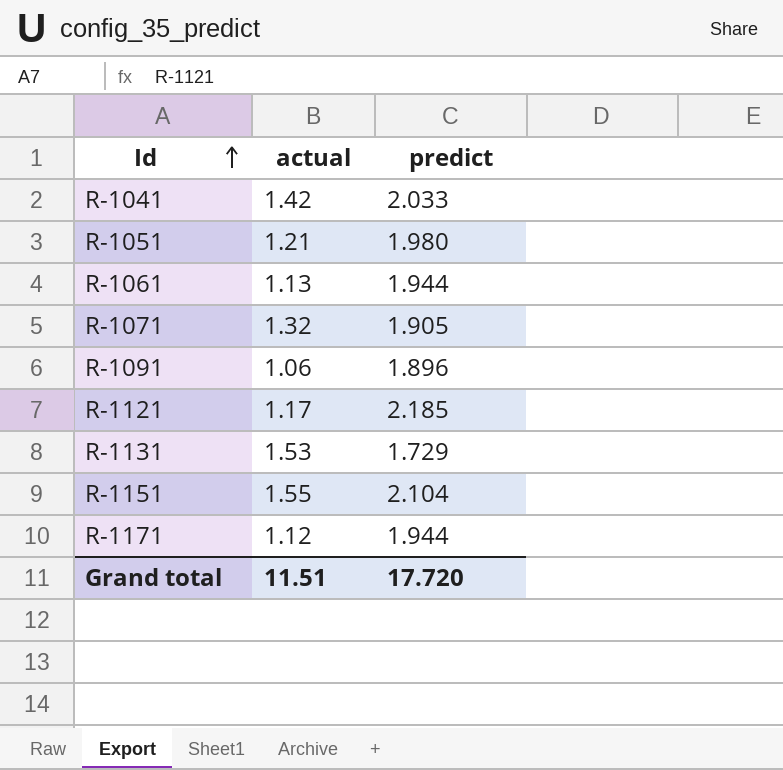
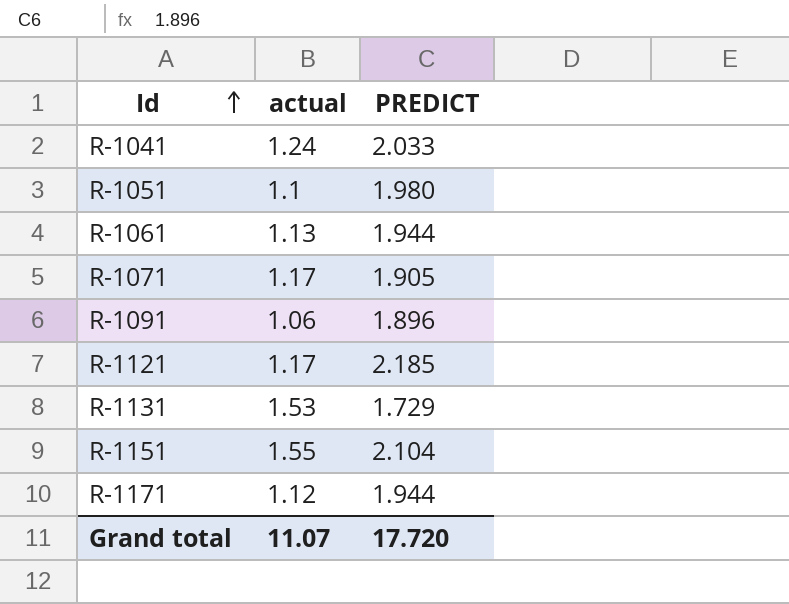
column name: predict -> PREDICT
R-1041 | actual: 1.42 -> 1.24
R-1051 | actual: 1.21 -> 1.1
R-1071 | actual: 1.32 -> 1.17
Grand total | actual: 11.51 -> 11.07

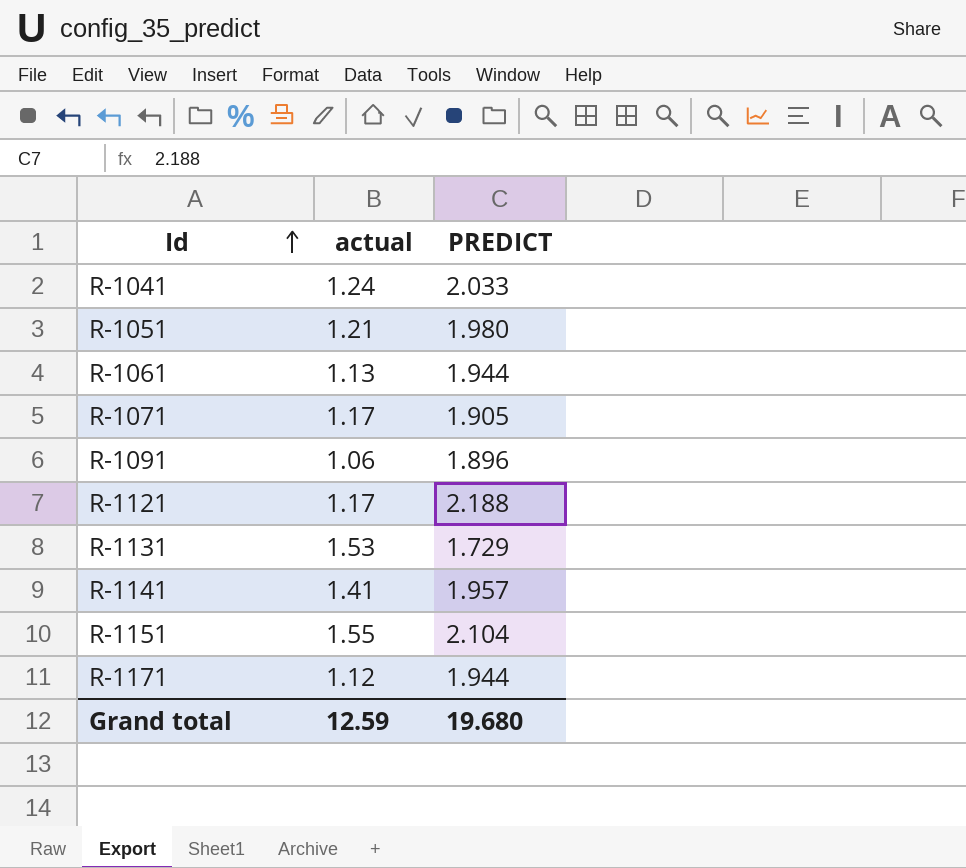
R-1051 | actual: 1.1 -> 1.21
R-1121 | PREDICT: 2.185 -> 2.188
row R-1141: none -> 1.41 | 1.957
Grand total | actual: 11.07 -> 12.59
Grand total | PREDICT: 17.720 -> 19.680

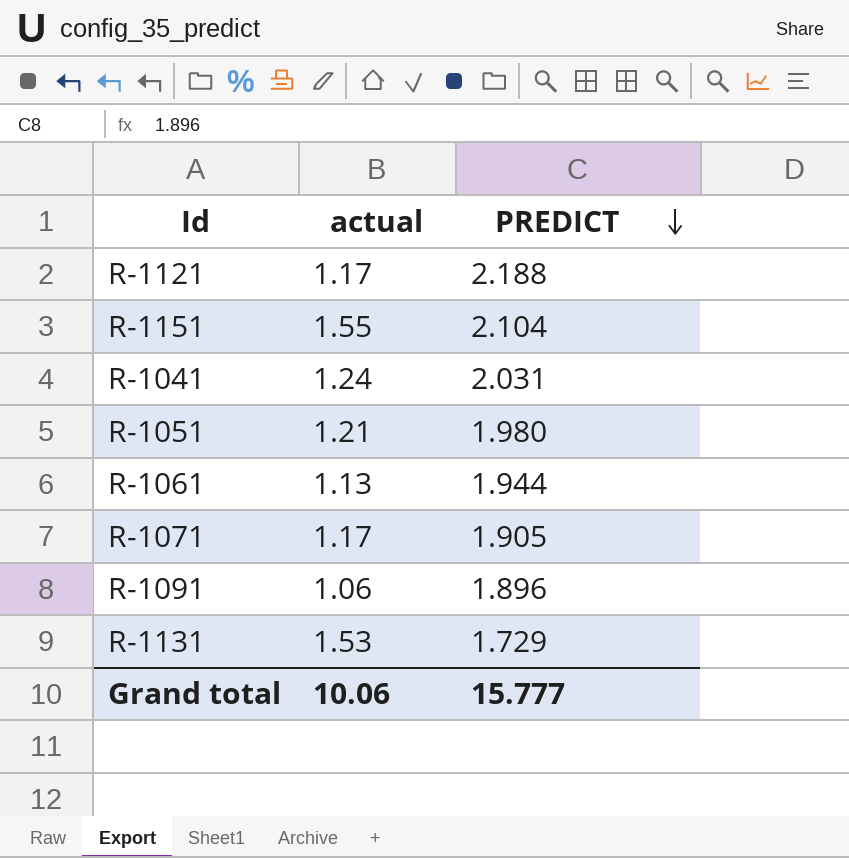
row order: Id ascending -> PREDICT descending
row R-1141: 1.41 | 1.957 -> none
row R-1171: 1.12 | 1.944 -> none
R-1041 | PREDICT: 2.033 -> 2.031
Grand total | actual: 12.59 -> 10.06
Grand total | PREDICT: 19.680 -> 15.777

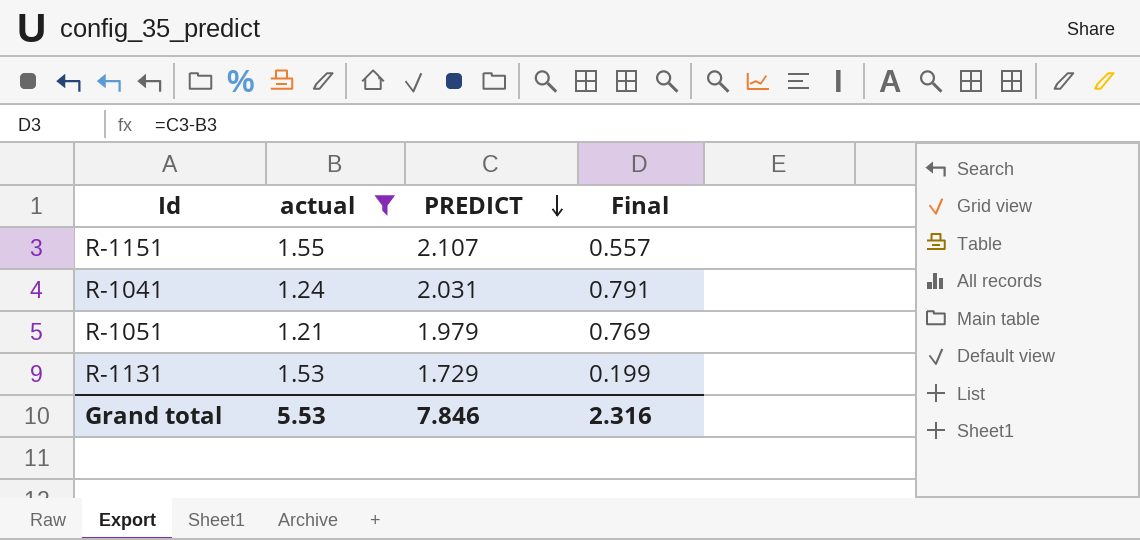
filter: none -> actual >= 1.21
column Final | formula: none -> [PREDICT] - [actual]
R-1151 | PREDICT: 2.104 -> 2.107
R-1051 | PREDICT: 1.980 -> 1.979
Grand total | actual: 10.06 -> 5.53
Grand total | PREDICT: 15.777 -> 7.846

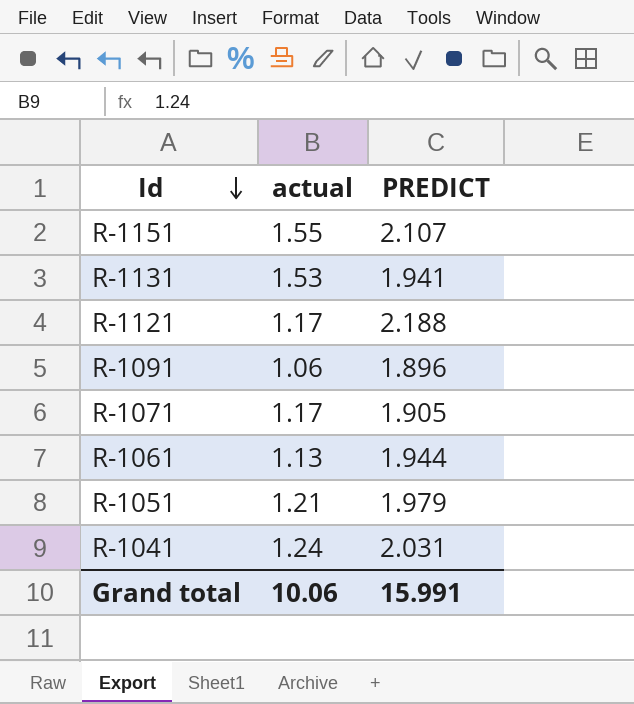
filter: actual >= 1.21 -> none
row order: PREDICT descending -> Id descending
column Final | formula: [PREDICT] - [actual] -> none
R-1131 | PREDICT: 1.729 -> 1.941
Grand total | actual: 5.53 -> 10.06
Grand total | PREDICT: 7.846 -> 15.991

